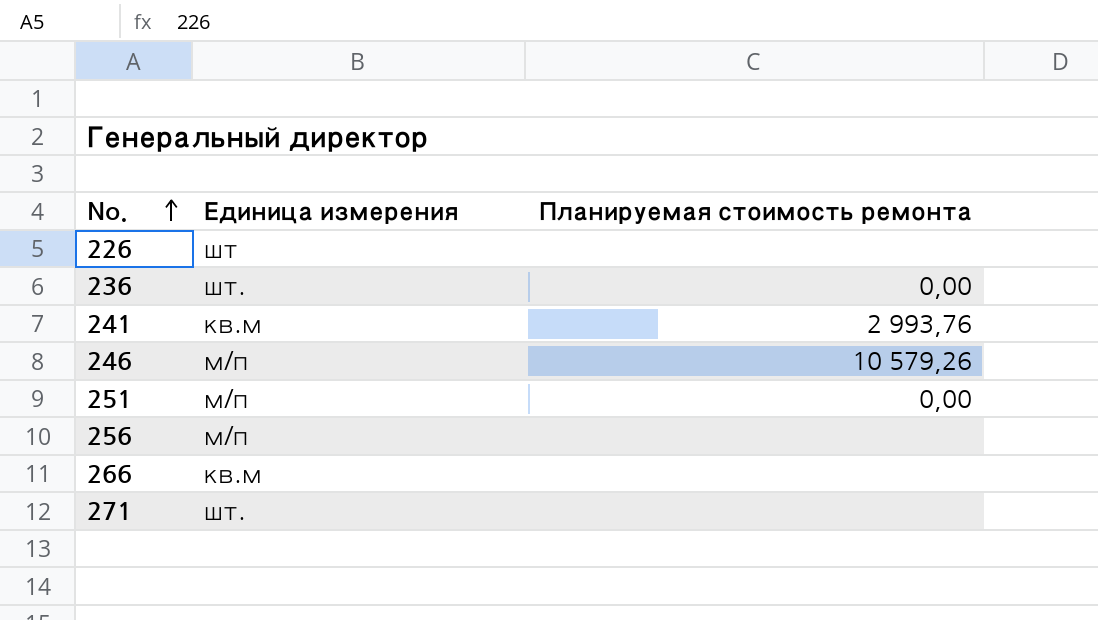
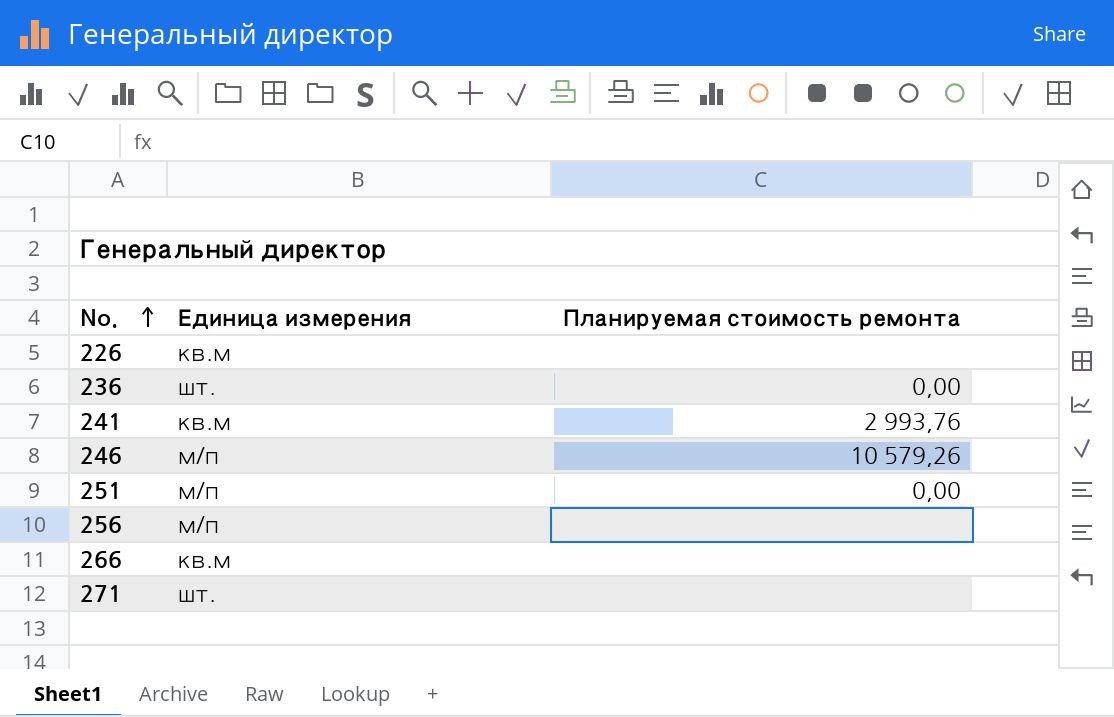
226 | Единица измерения: шт -> кв.м

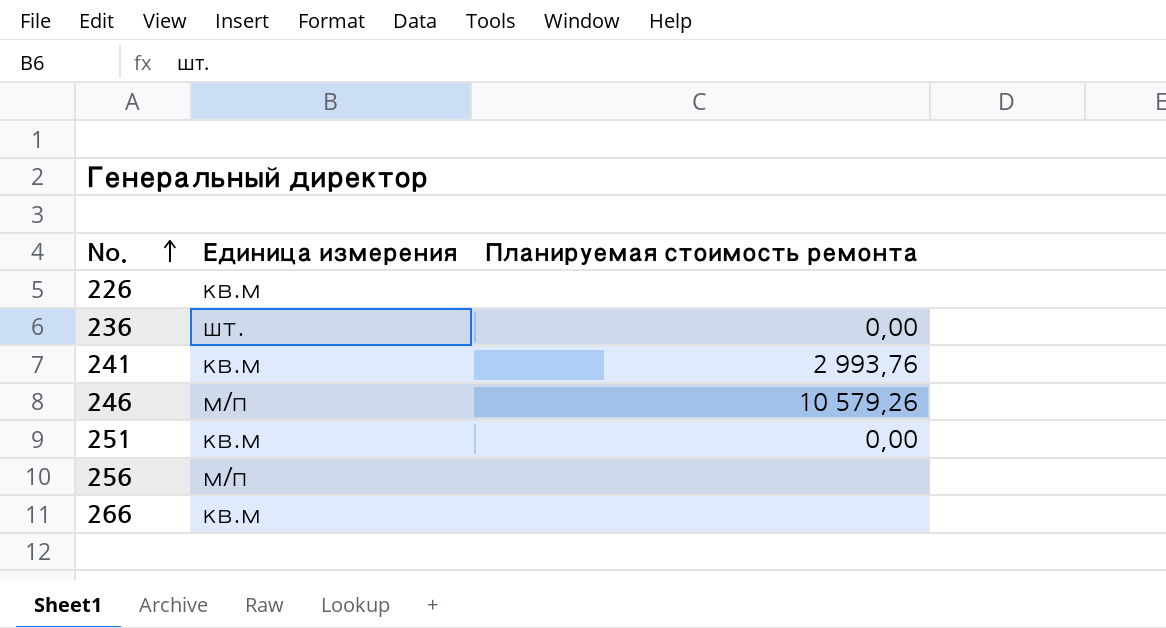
row 271: шт. | none -> none
251 | Единица измерения: м/п -> кв.м

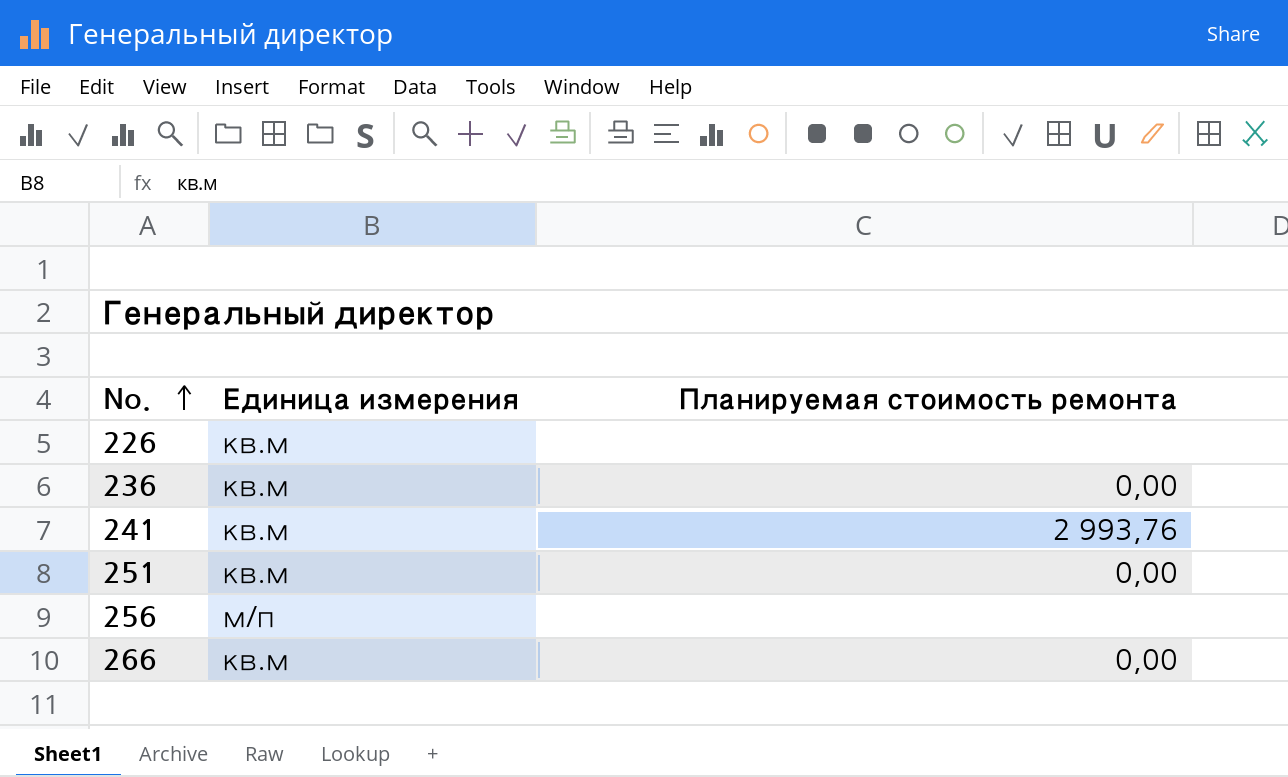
row 246: м/п | 10 579,26 -> none
236 | Единица измерения: шт. -> кв.м
266 | Планируемая стоимость ремонта: none -> 0,00

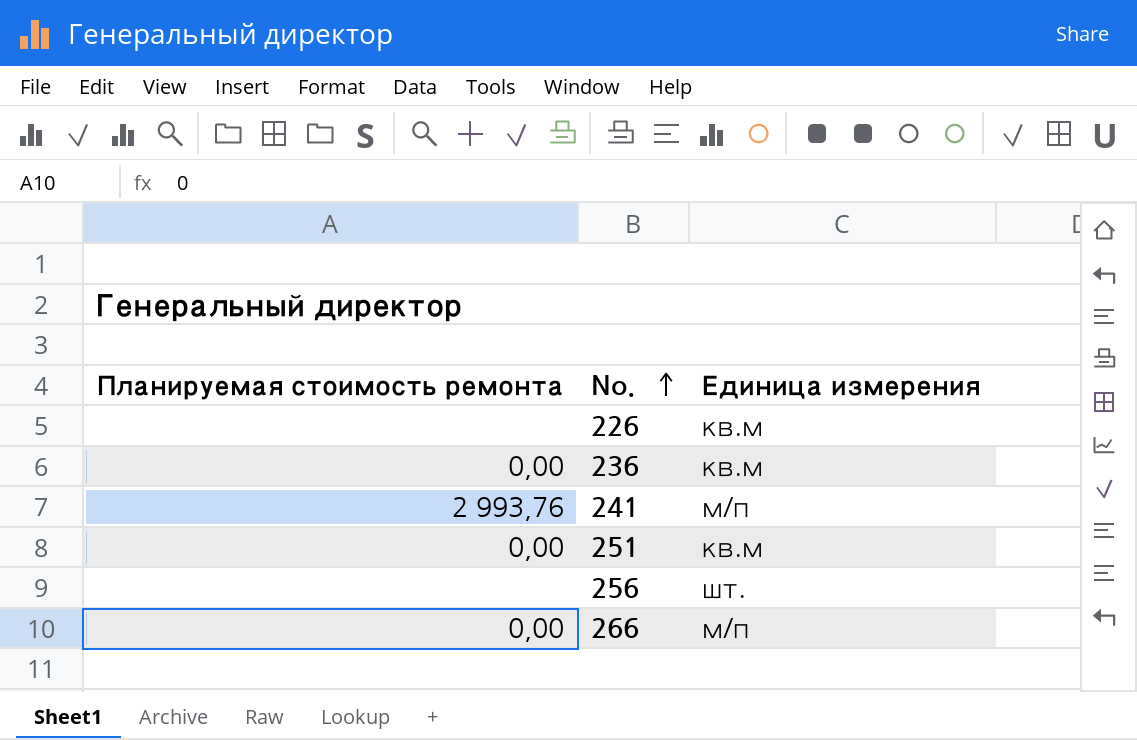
column Планируемая стоимость ремонта | position: 3 -> 1
241 | Единица измерения: кв.м -> м/п
256 | Единица измерения: м/п -> шт.
266 | Единица измерения: кв.м -> м/п

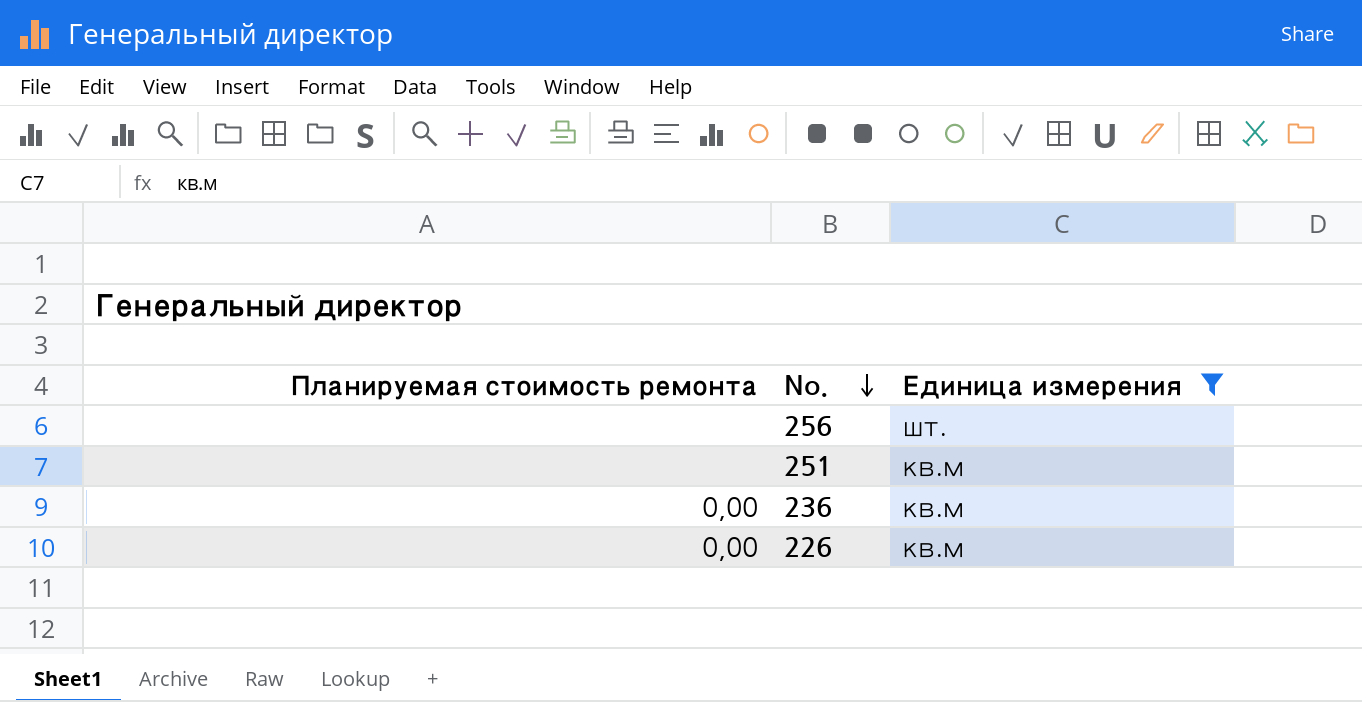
filter: none -> Единица измерения != м/п
row order: No. ascending -> No. descending
251 | Планируемая стоимость ремонта: 0,00 -> none
226 | Планируемая стоимость ремонта: none -> 0,00

